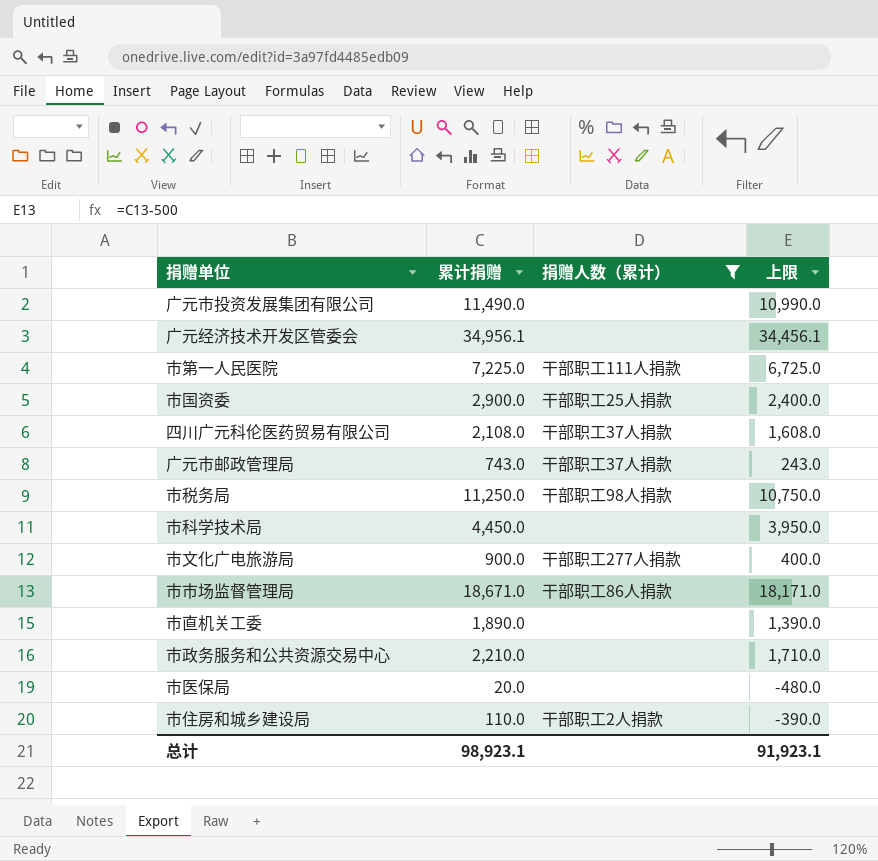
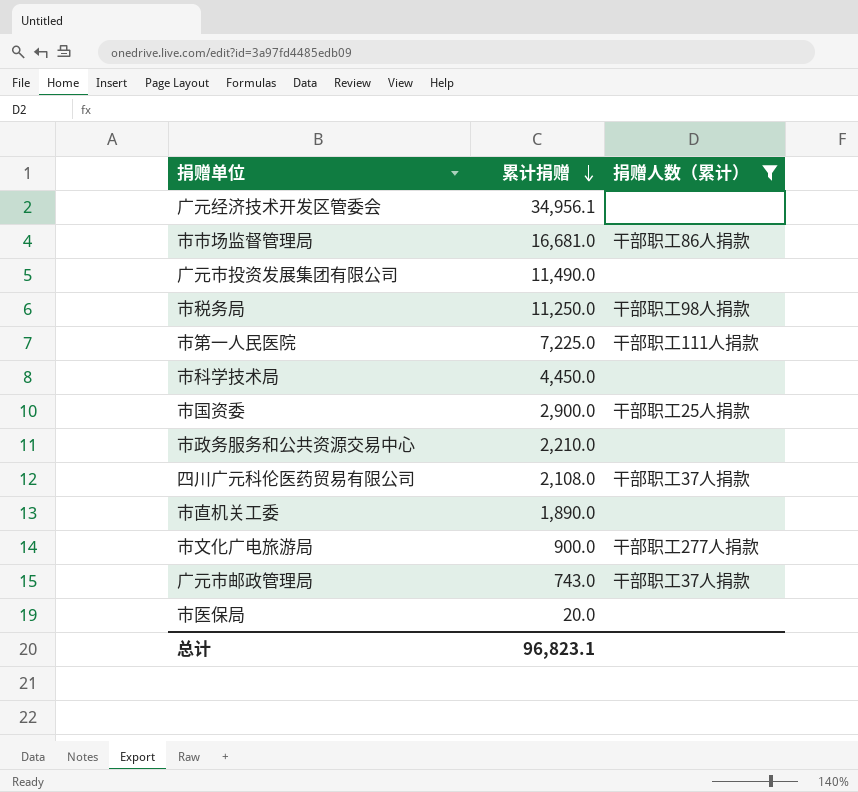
row order: none -> 累计捐赠 descending
column 上限 | formula: [累计捐赠] - 500 -> none
row 市住房和城乡建设局: 110.0 | 干部职工2人捐款 | -390.0 -> none
市市场监督管理局 | 累计捐赠: 18,671.0 -> 16,681.0
总计 | 累计捐赠: 98,923.1 -> 96,823.1

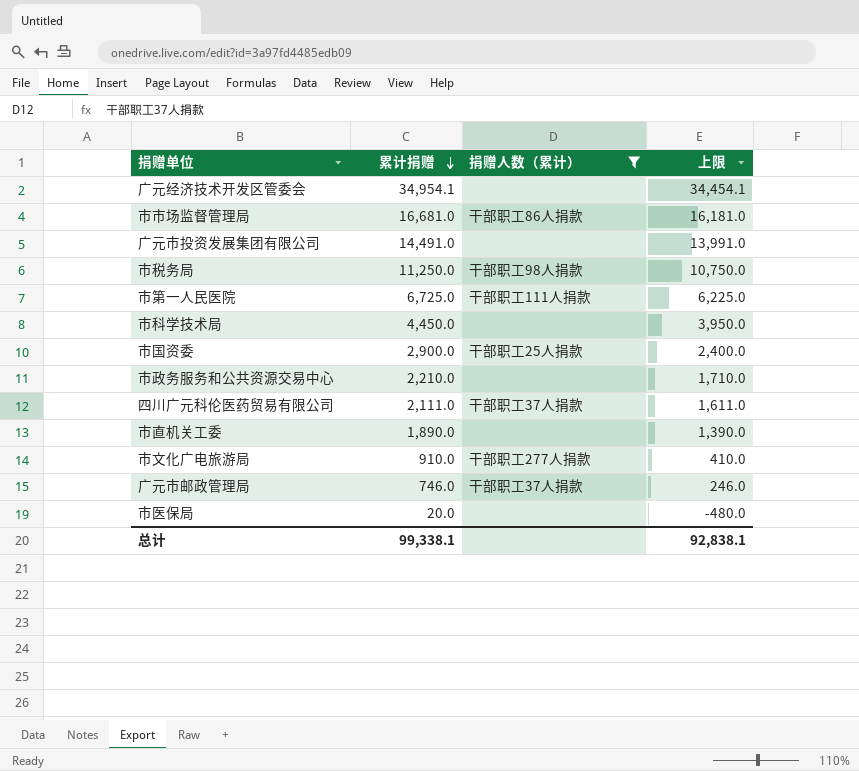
column 上限 | formula: none -> [累计捐赠] - 500
广元经济技术开发区管委会 | 累计捐赠: 34,956.1 -> 34,954.1
广元市投资发展集团有限公司 | 累计捐赠: 11,490.0 -> 14,491.0
市第一人民医院 | 累计捐赠: 7,225.0 -> 6,725.0
四川广元科伦医药贸易有限公司 | 累计捐赠: 2,108.0 -> 2,111.0
市文化广电旅游局 | 累计捐赠: 900.0 -> 910.0
广元市邮政管理局 | 累计捐赠: 743.0 -> 746.0
总计 | 累计捐赠: 96,823.1 -> 99,338.1

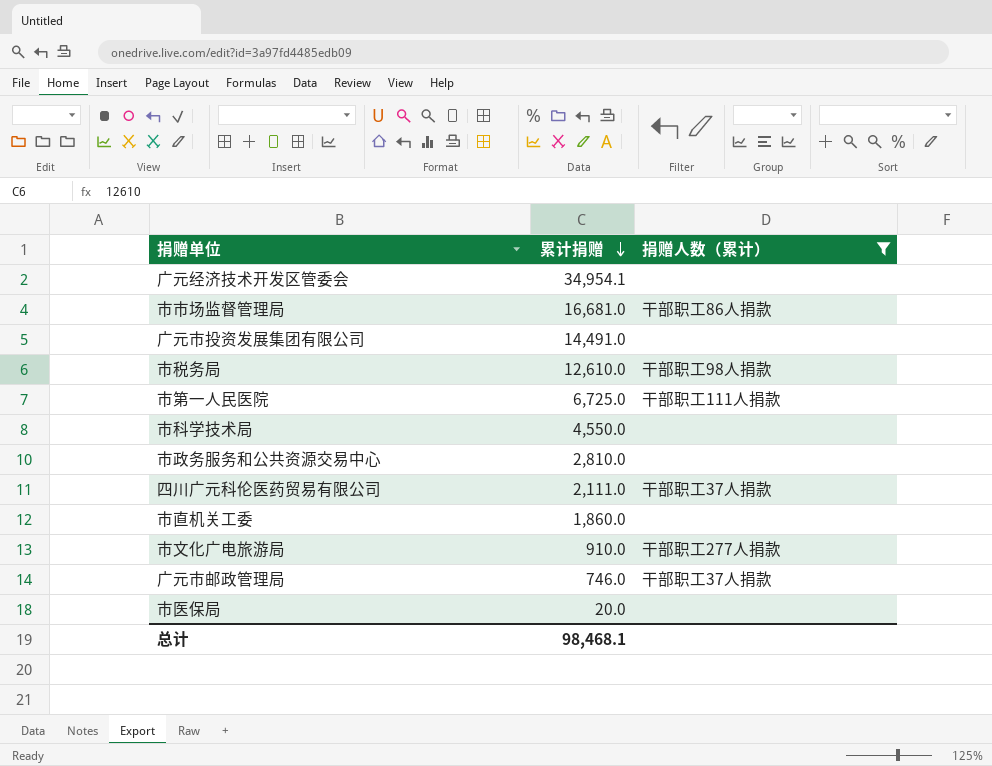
column 上限 | formula: [累计捐赠] - 500 -> none
row 市国资委: 2,900.0 | 干部职工25人捐款 | 2,400.0 -> none
市税务局 | 累计捐赠: 11,250.0 -> 12,610.0
市科学技术局 | 累计捐赠: 4,450.0 -> 4,550.0
市政务服务和公共资源交易中心 | 累计捐赠: 2,210.0 -> 2,810.0
市直机关工委 | 累计捐赠: 1,890.0 -> 1,860.0
总计 | 累计捐赠: 99,338.1 -> 98,468.1

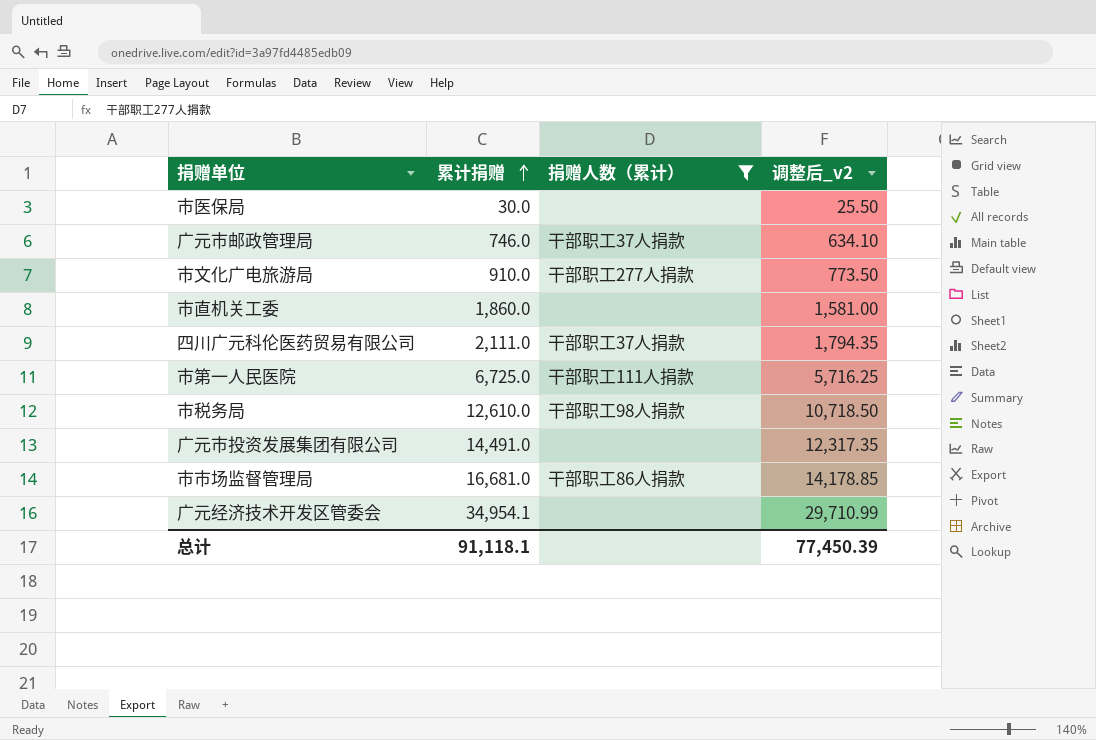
row order: 累计捐赠 descending -> 累计捐赠 ascending
column 调整后_v2 | formula: none -> [累计捐赠] * 0.85
row 市科学技术局: 4,550.0 | none -> none
row 市政务服务和公共资源交易中心: 2,810.0 | none -> none
市医保局 | 累计捐赠: 20.0 -> 30.0
总计 | 累计捐赠: 98,468.1 -> 91,118.1

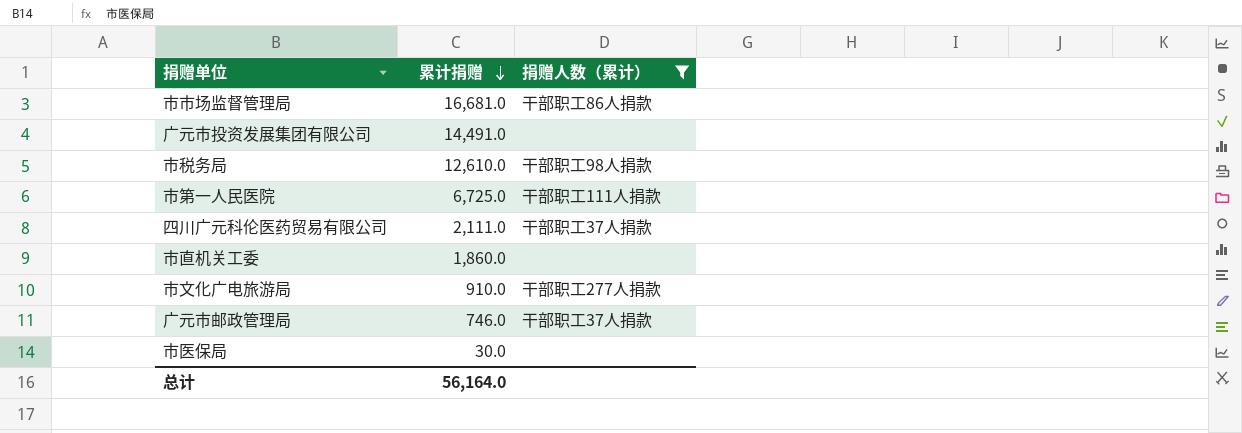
row order: 累计捐赠 ascending -> 累计捐赠 descending
column 调整后_v2 | formula: [累计捐赠] * 0.85 -> none
row 广元经济技术开发区管委会: 34,954.1 | none | 29,710.99 -> none
总计 | 累计捐赠: 91,118.1 -> 56,164.0

